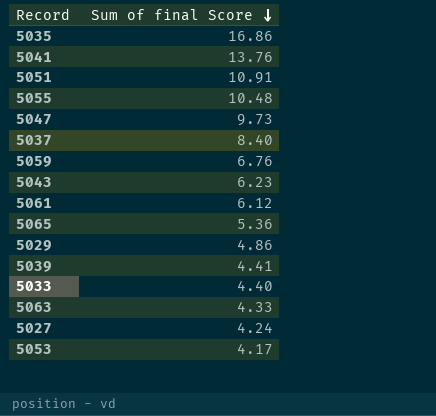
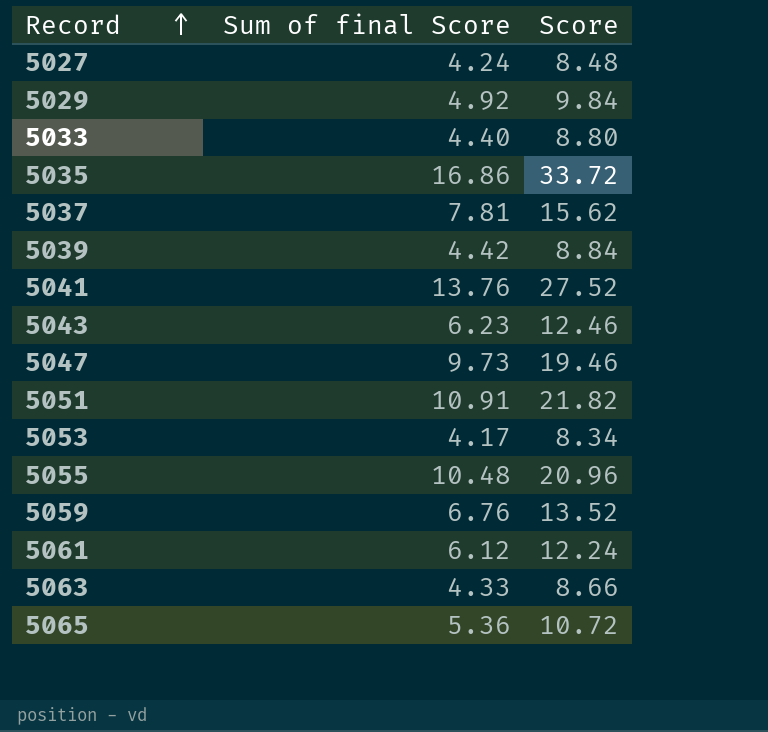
row order: Sum of final Score descending -> Record ascending
column Score | formula: none -> [Sum of final Score] * 2
5029 | Sum of final Score: 4.86 -> 4.92
5037 | Sum of final Score: 8.40 -> 7.81
5039 | Sum of final Score: 4.41 -> 4.42

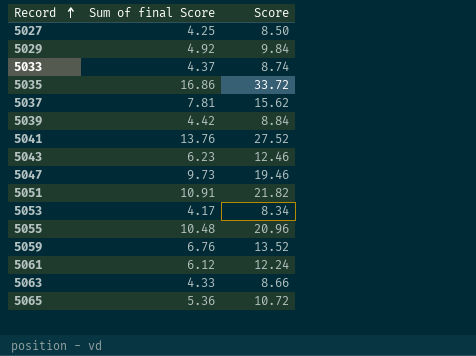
5027 | Sum of final Score: 4.24 -> 4.25
5027 | Score: 8.48 -> 8.50
5033 | Sum of final Score: 4.40 -> 4.37
5033 | Score: 8.80 -> 8.74

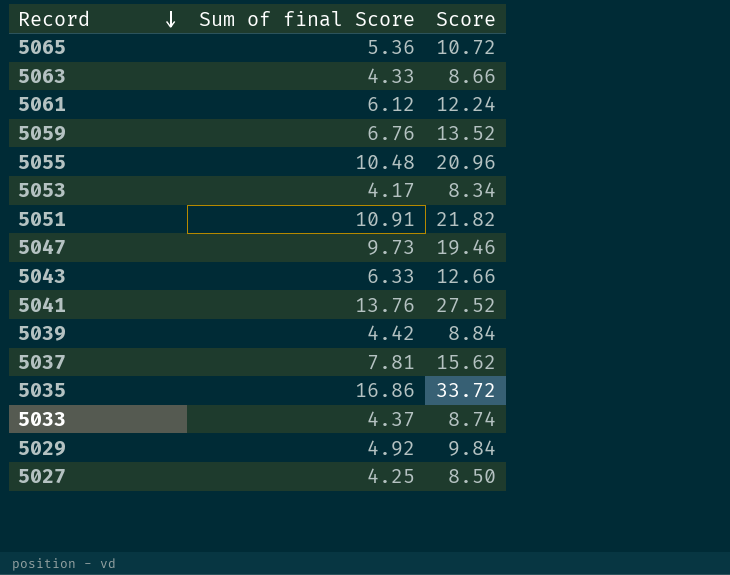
row order: Record ascending -> Record descending
5043 | Sum of final Score: 6.23 -> 6.33
5043 | Score: 12.46 -> 12.66

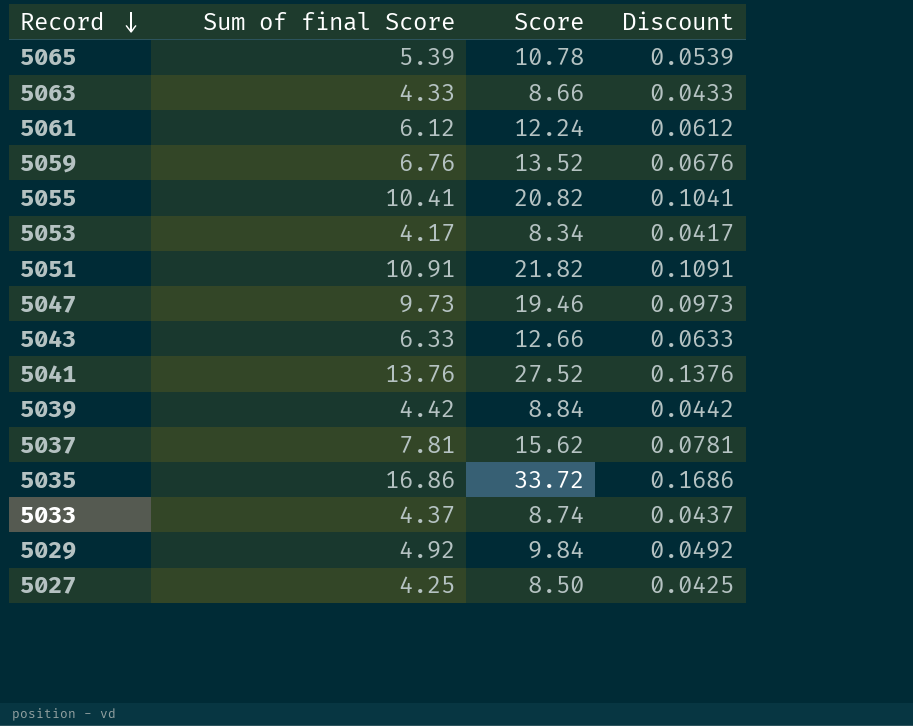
column Discount | formula: none -> [Sum of final Score] * 0.01
5065 | Sum of final Score: 5.36 -> 5.39
5065 | Score: 10.72 -> 10.78
5055 | Sum of final Score: 10.48 -> 10.41
5055 | Score: 20.96 -> 20.82

